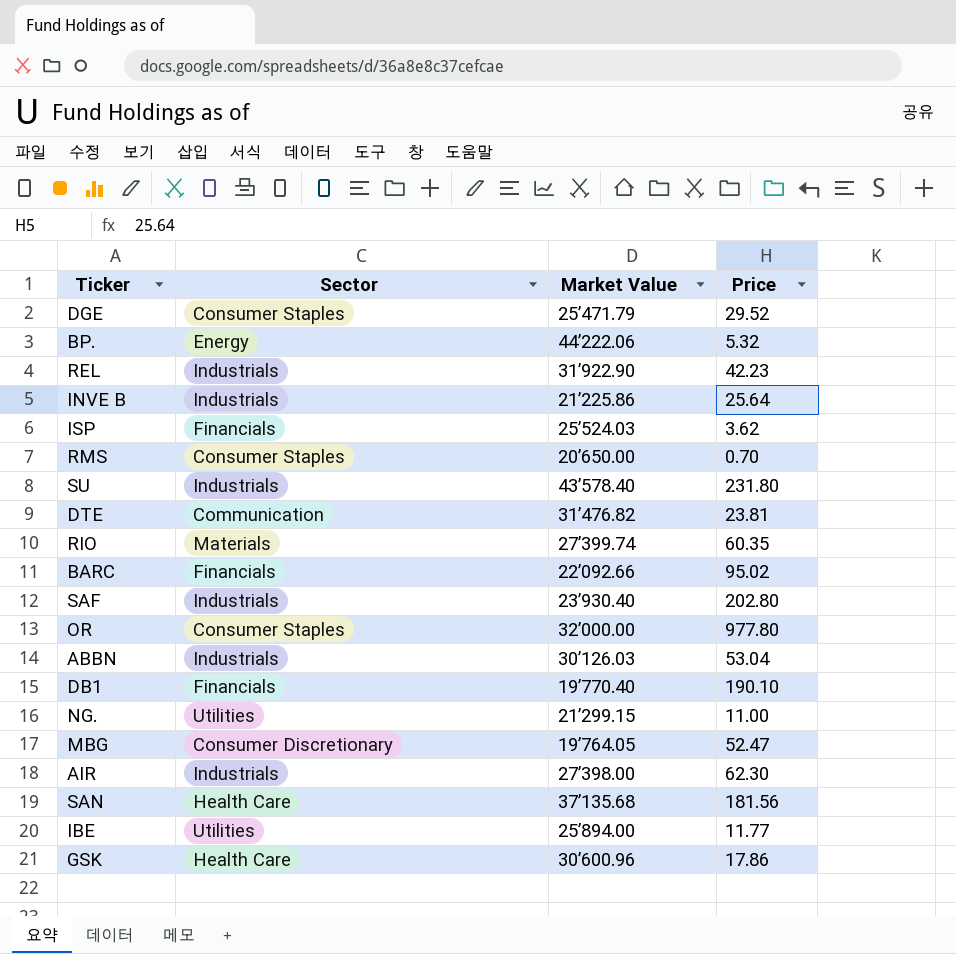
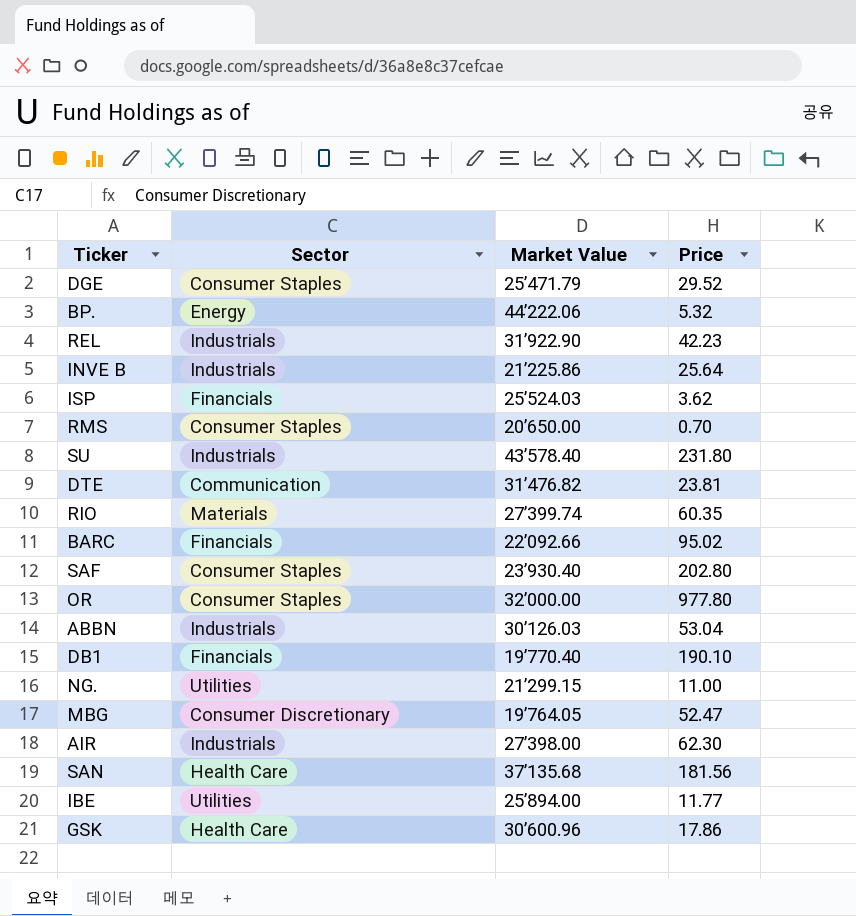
SAF | Sector: Industrials -> Consumer Staples

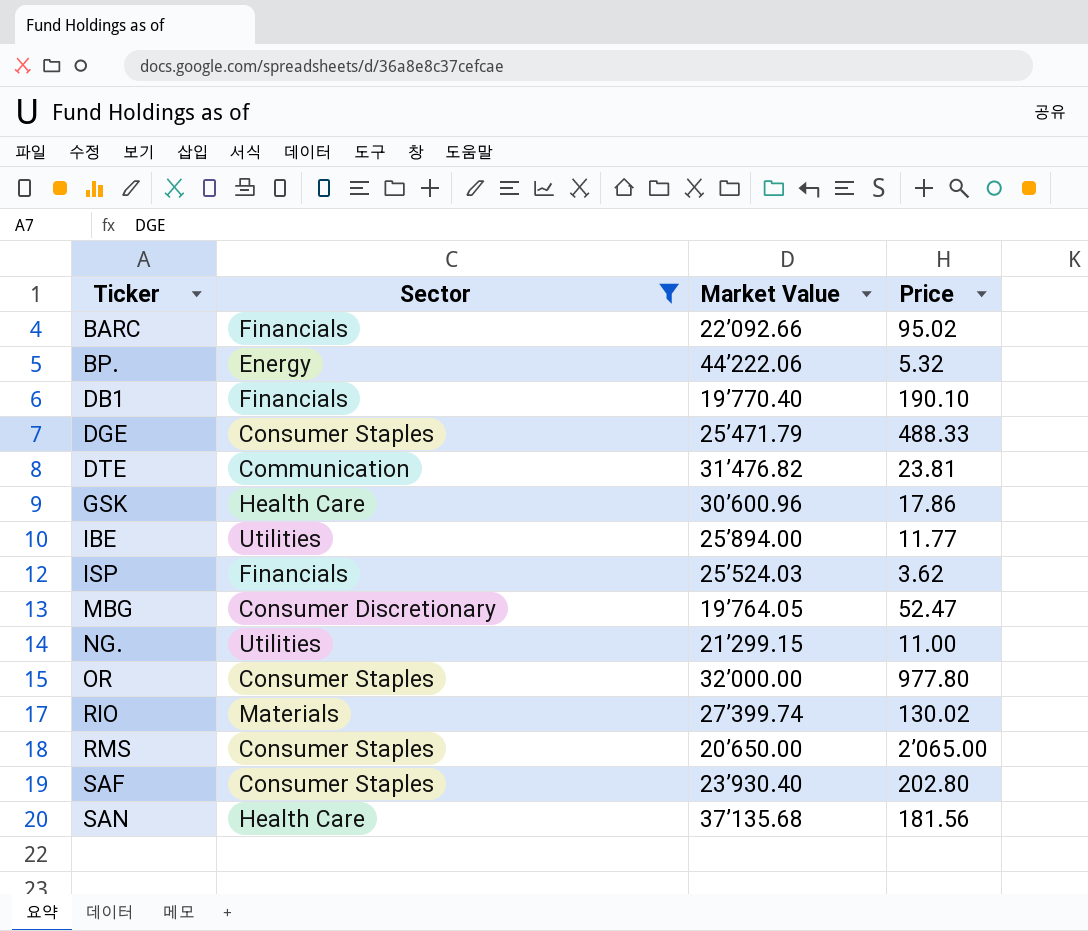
filter: none -> Sector != Industrials
row order: none -> Ticker ascending
DGE | Price: 29.52 -> 488.33
RIO | Price: 60.35 -> 130.02
RMS | Price: 0.70 -> 2’065.00

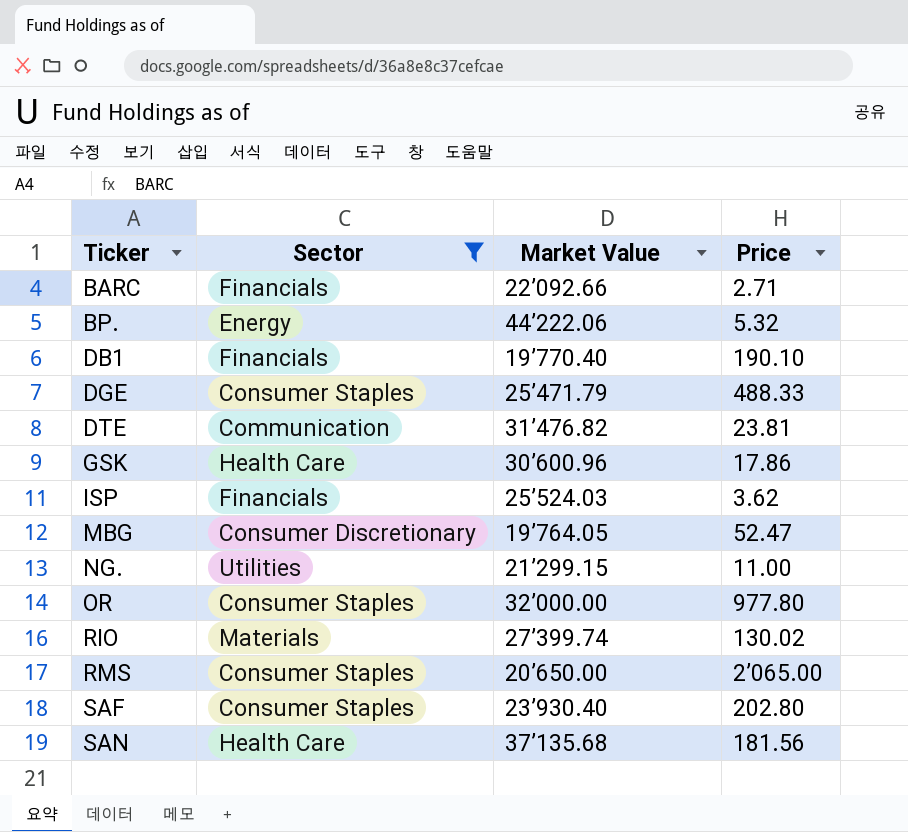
row IBE: Utilities | 25’894.00 | 11.77 -> none
BARC | Price: 95.02 -> 2.71

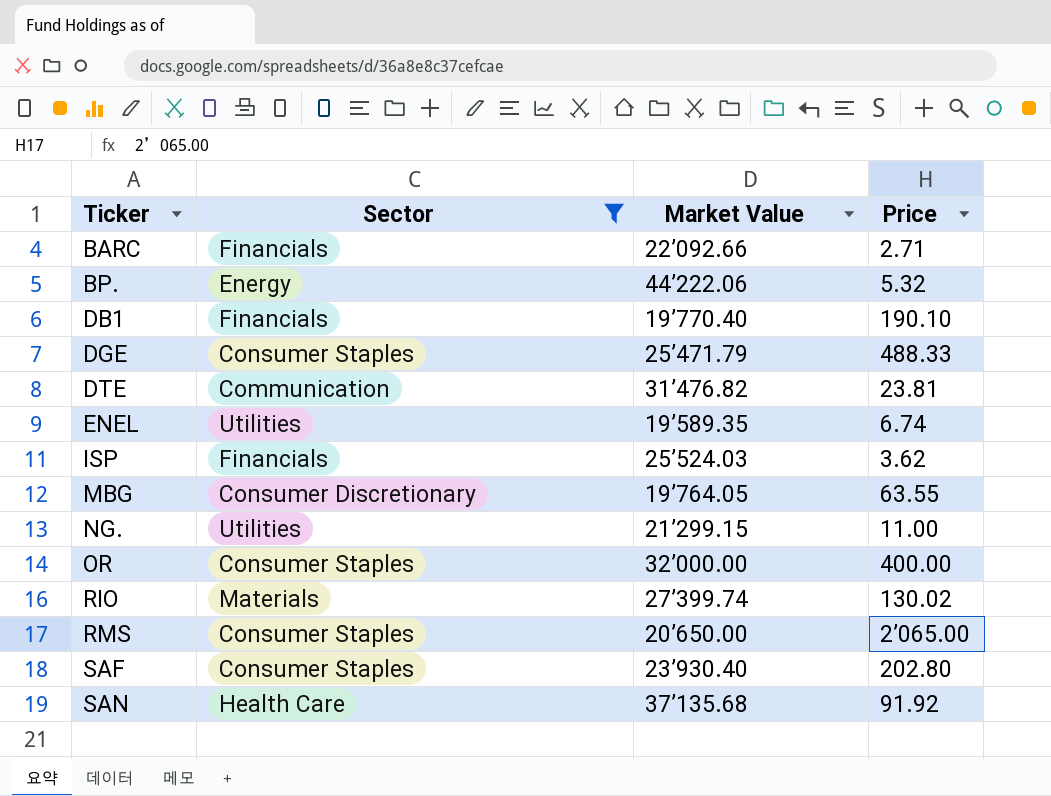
row GSK: Health Care | 30’600.96 | 17.86 -> none
row ENEL: none -> Utilities | 19’589.35 | 6.74
MBG | Price: 52.47 -> 63.55
OR | Price: 977.80 -> 400.00
SAN | Price: 181.56 -> 91.92

